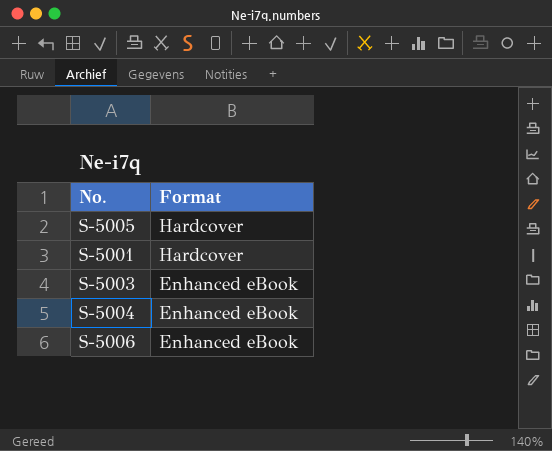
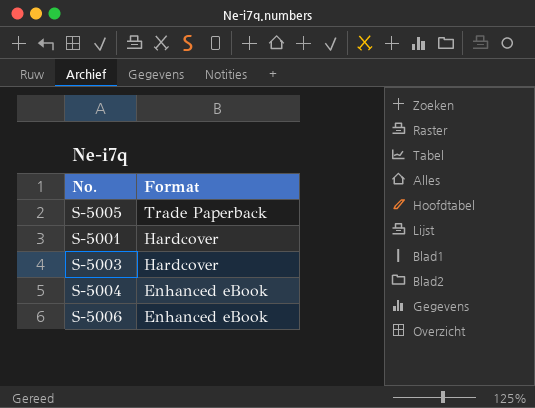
S-5005 | Format: Hardcover -> Trade Paperback
S-5003 | Format: Enhanced eBook -> Hardcover

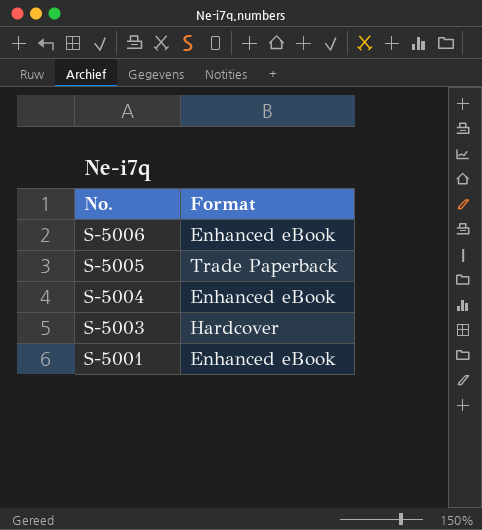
row order: Format descending -> No. descending
S-5001 | Format: Hardcover -> Enhanced eBook

